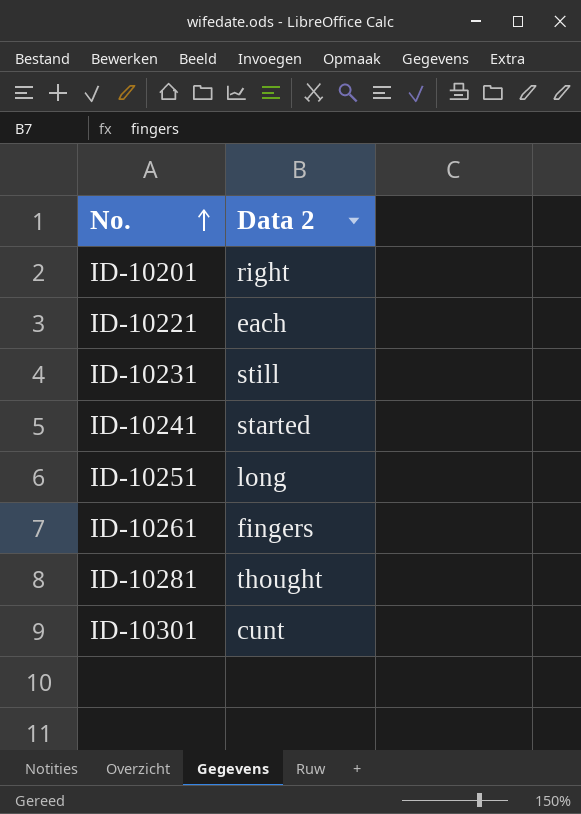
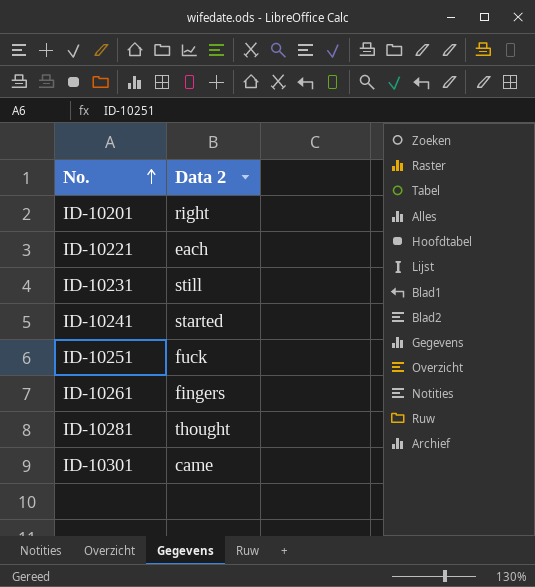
ID-10251 | Data 2: long -> fuck
ID-10301 | Data 2: cunt -> came

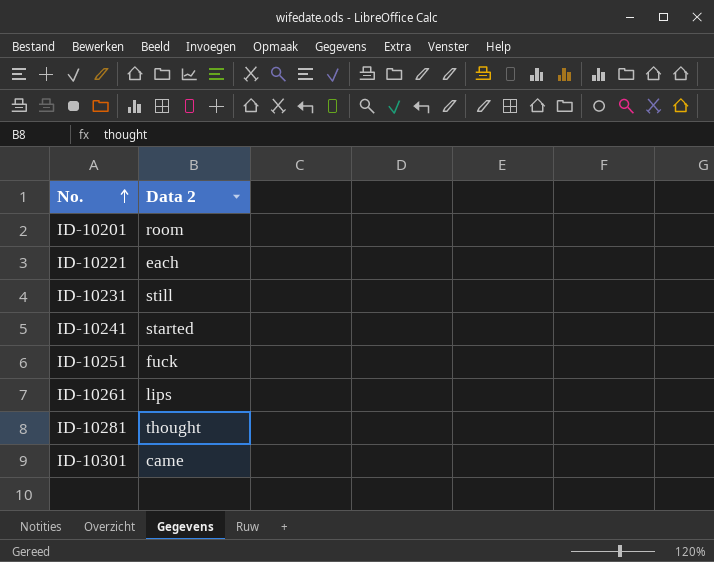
ID-10201 | Data 2: right -> room
ID-10261 | Data 2: fingers -> lips

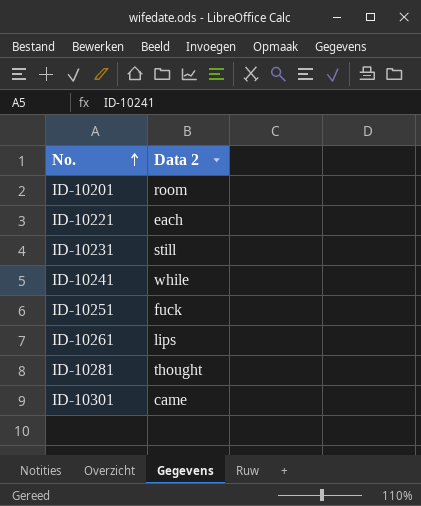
ID-10241 | Data 2: started -> while

